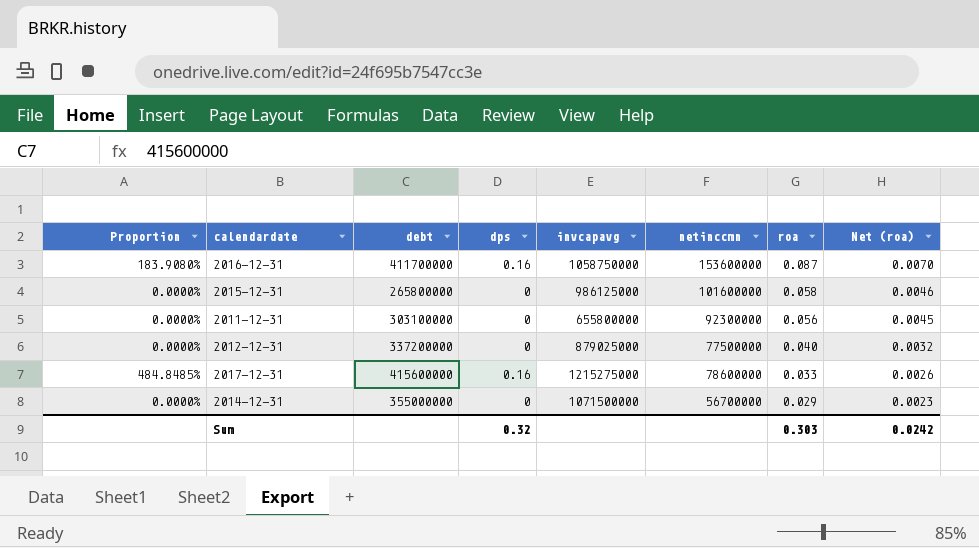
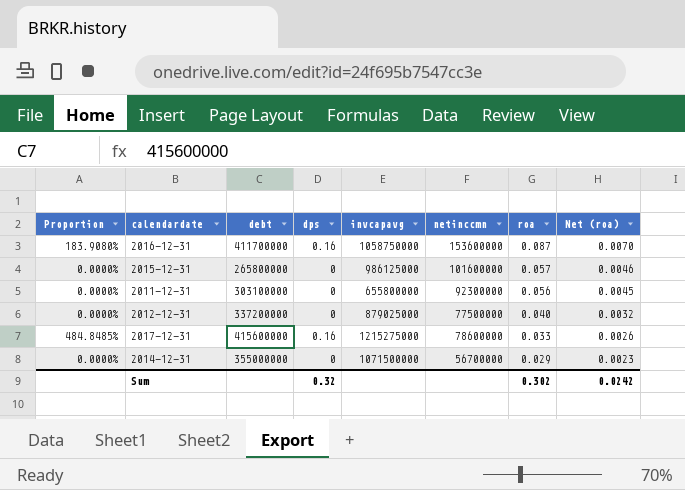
2015-12-31 | roa: 0.058 -> 0.057
Sum | roa: 0.303 -> 0.302

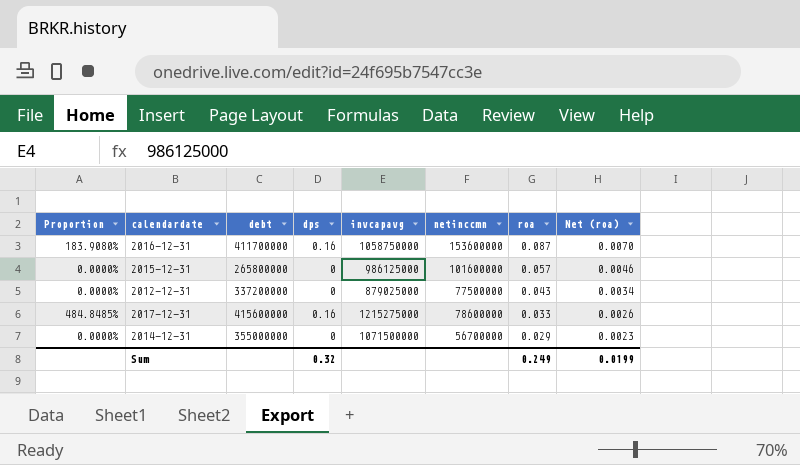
row 2011-12-31: 0.0000% | 303100000 | 0 | 655800000 | 92300000 | 0.056 | 0.0045 -> none
2012-12-31 | roa: 0.040 -> 0.043
2012-12-31 | Net (roa): 0.0032 -> 0.0034
Sum | roa: 0.302 -> 0.249
Sum | Net (roa): 0.0242 -> 0.0199

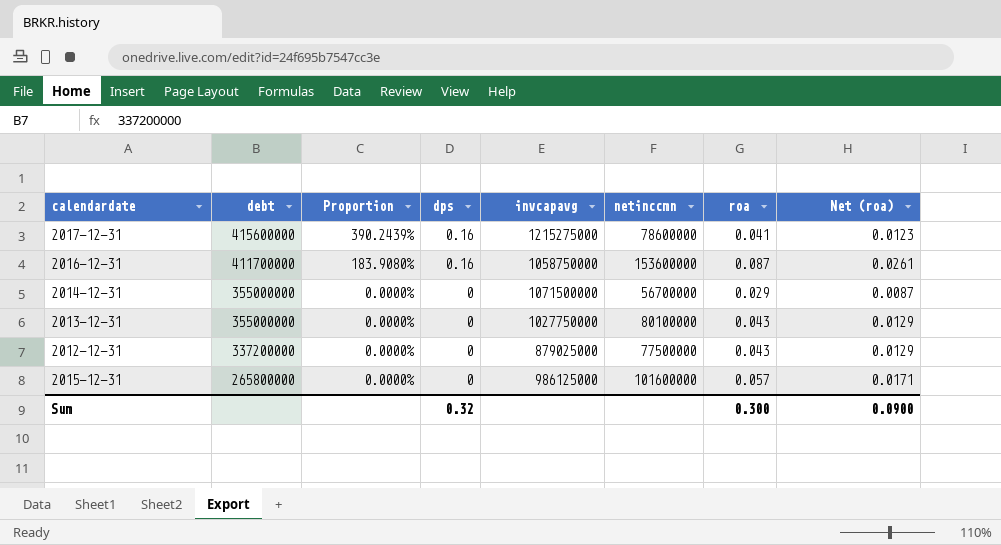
row order: roa descending -> debt descending
column Proportion | position: 1 -> 3
column Net (roa) | formula: [roa] * 0.08 -> [roa] * 0.3
2017-12-31 | Proportion: 484.8485% -> 390.2439%
2017-12-31 | roa: 0.033 -> 0.041
row 2013-12-31: none -> 355000000 | 0.0000% | 0 | 1027750000 | 80100000 | 0.043 | 0.0129
Sum | roa: 0.249 -> 0.300
Sum | Net (roa): 0.0199 -> 0.0900

